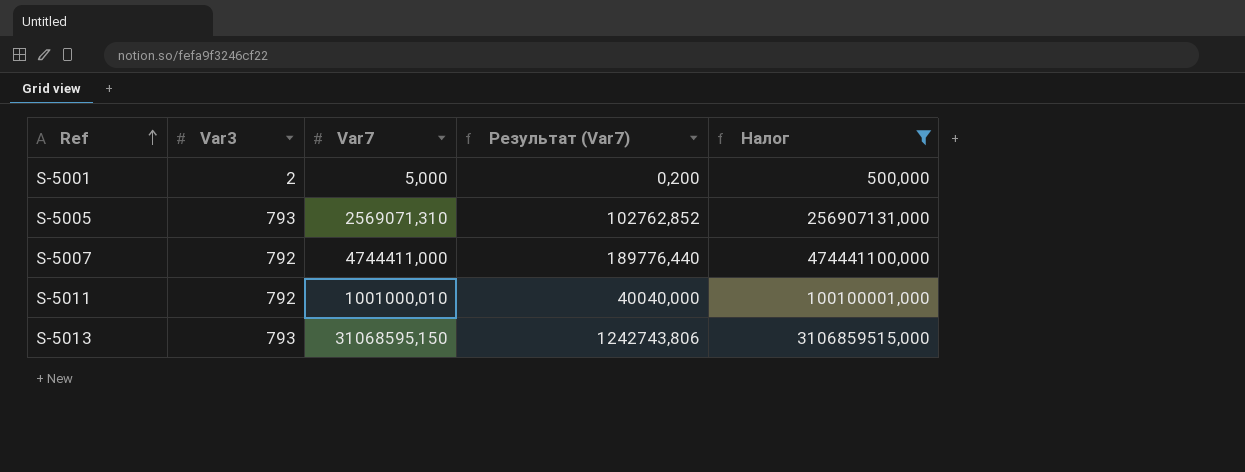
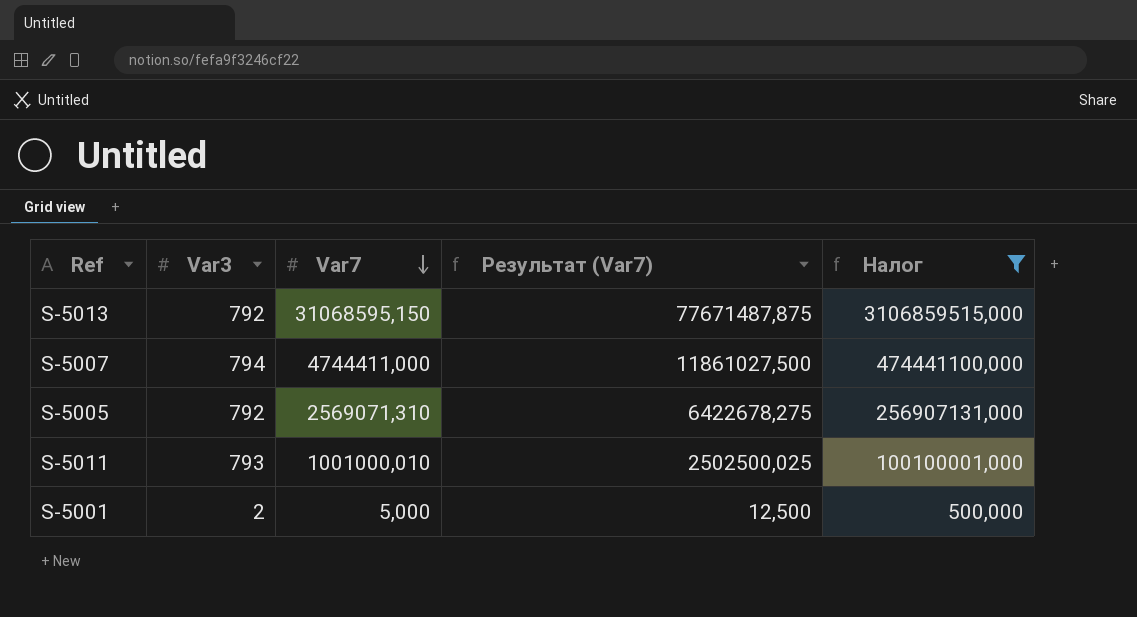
row order: Ref ascending -> Var7 descending
column Результат (Var7) | formula: [Var7] * 0,04 -> [Var7] * 2,5
S-5013 | Var3: 793 -> 792
S-5007 | Var3: 792 -> 794
S-5005 | Var3: 793 -> 792
S-5011 | Var3: 792 -> 793

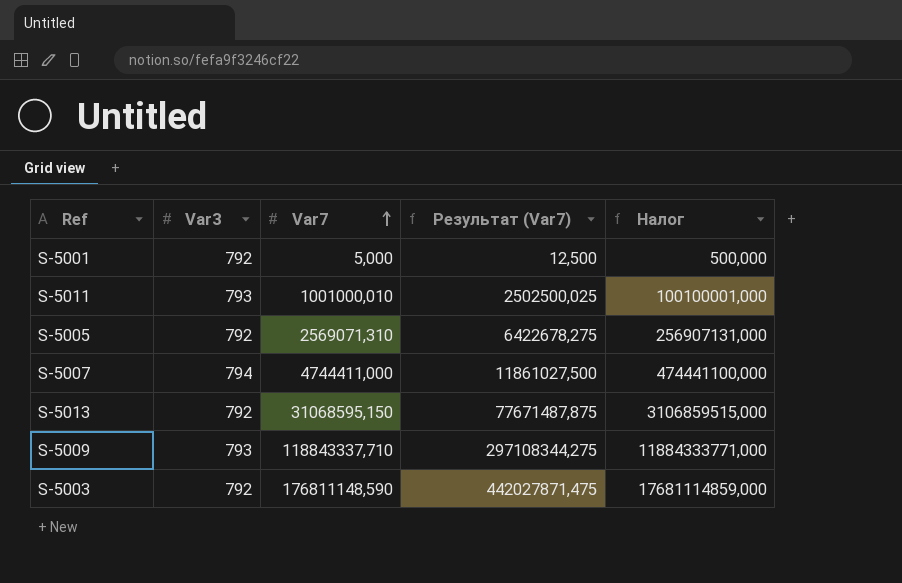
filter: Налог <= 3106859515,000 -> none
row order: Var7 descending -> Var7 ascending
S-5001 | Var3: 2 -> 792

